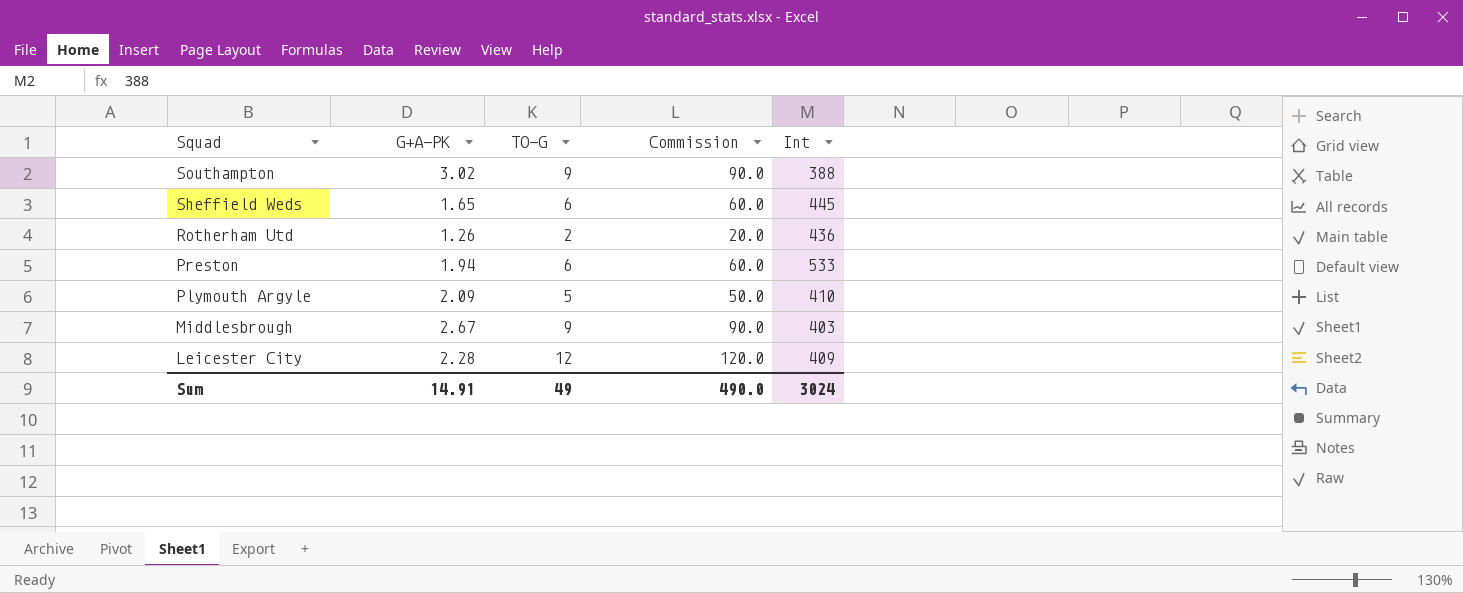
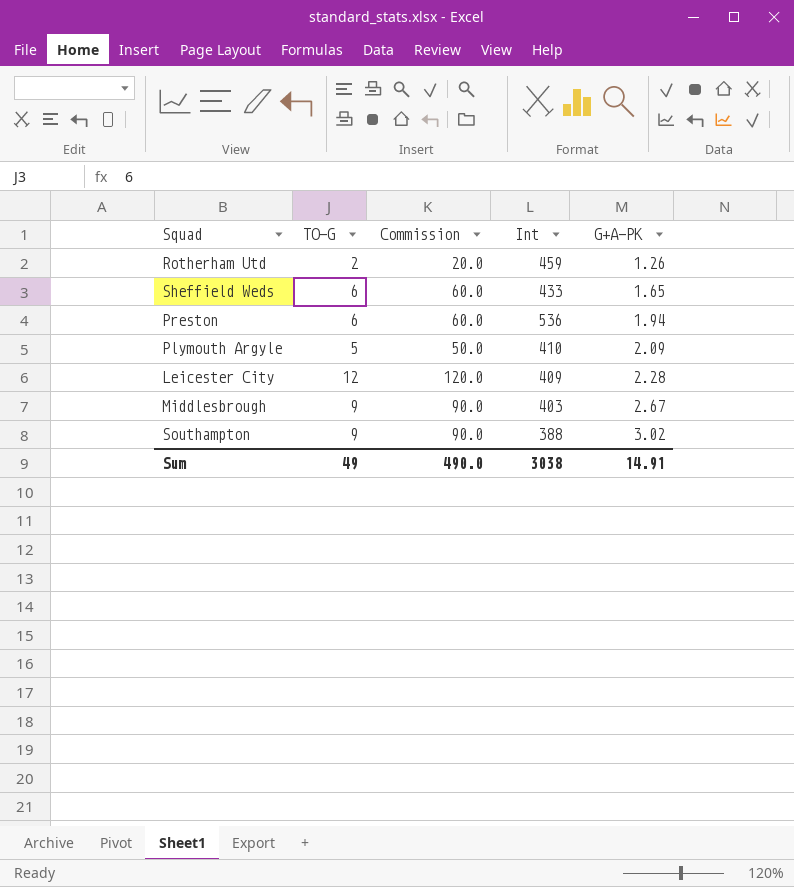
row order: Squad descending -> G+A-PK ascending
column G+A-PK | position: 2 -> 5
Rotherham Utd | Int: 436 -> 459
Sheffield Weds | Int: 445 -> 433
Preston | Int: 533 -> 536
Sum | Int: 3024 -> 3038

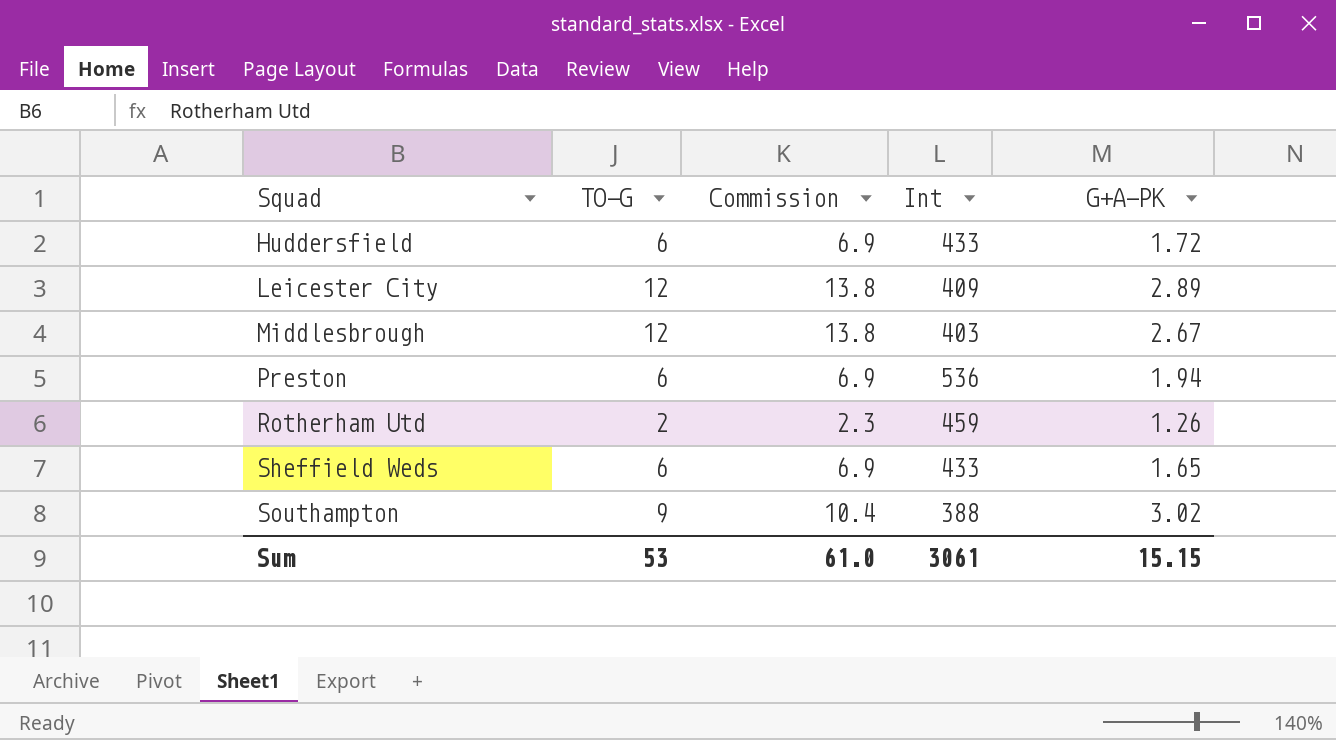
row order: G+A-PK ascending -> Squad ascending
column Commission | formula: [TO-G] * 10 -> [TO-G] * 1.15
row Plymouth Argyle: 5 | 50.0 | 410 | 2.09 -> none
row Huddersfield: none -> 6 | 6.9 | 433 | 1.72
Leicester City | G+A-PK: 2.28 -> 2.89
Middlesbrough | TO-G: 9 -> 12
Sum | TO-G: 49 -> 53
Sum | Commission: 490.0 -> 61.0
Sum | Int: 3038 -> 3061
Sum | G+A-PK: 14.91 -> 15.15

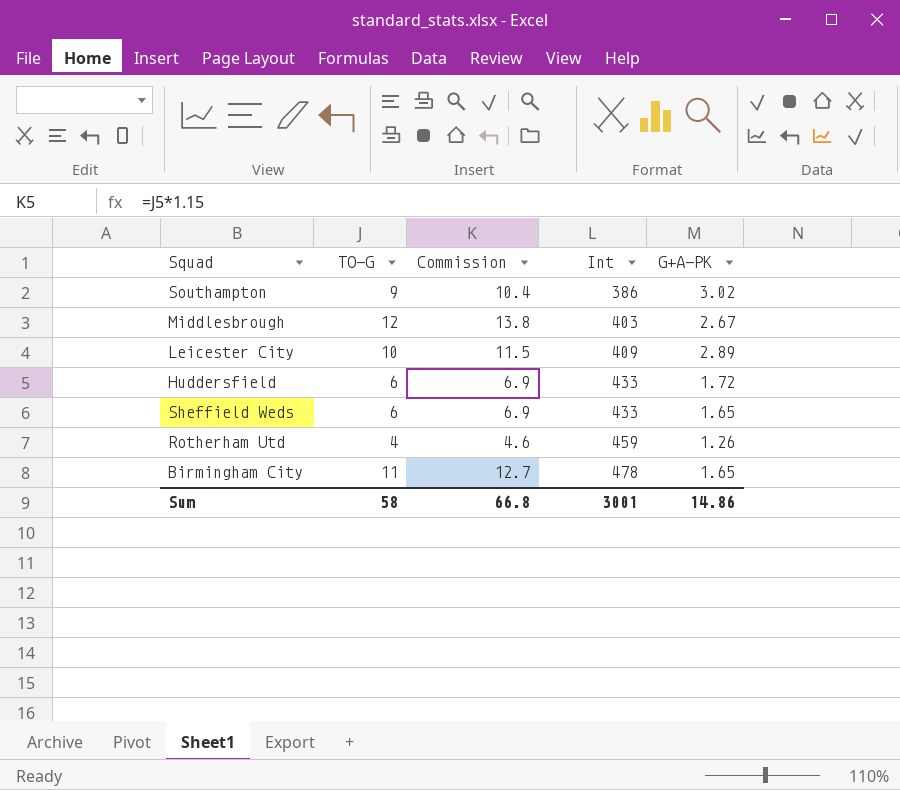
row order: Squad ascending -> Int ascending
row Preston: 6 | 6.9 | 536 | 1.94 -> none
Southampton | Int: 388 -> 386
Leicester City | TO-G: 12 -> 10
Leicester City | Commission: 13.8 -> 11.5
Rotherham Utd | TO-G: 2 -> 4
Rotherham Utd | Commission: 2.3 -> 4.6
row Birmingham City: none -> 11 | 12.7 | 478 | 1.65
Sum | TO-G: 53 -> 58
Sum | Commission: 61.0 -> 66.8
Sum | Int: 3061 -> 3001
Sum | G+A-PK: 15.15 -> 14.86

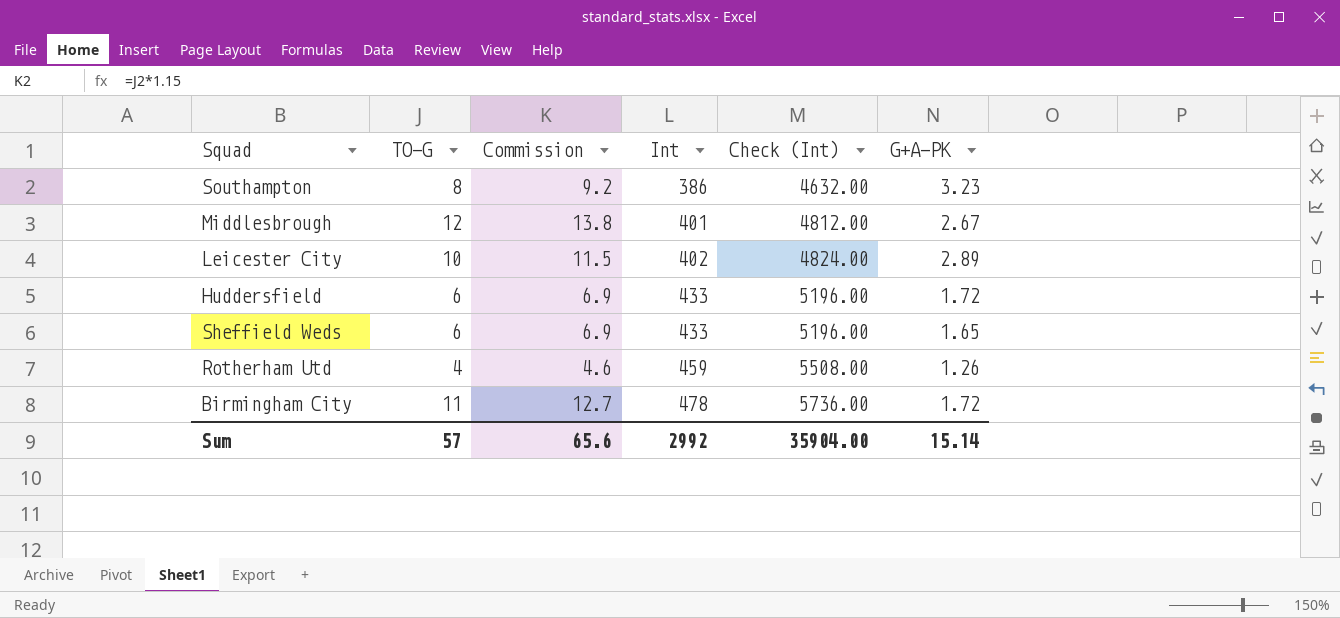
column Check (Int) | formula: none -> [Int] * 12
Southampton | TO-G: 9 -> 8
Southampton | Commission: 10.4 -> 9.2
Southampton | G+A-PK: 3.02 -> 3.23
Middlesbrough | Int: 403 -> 401
Leicester City | Int: 409 -> 402
Birmingham City | G+A-PK: 1.65 -> 1.72
Sum | TO-G: 58 -> 57
Sum | Commission: 66.8 -> 65.6
Sum | Int: 3001 -> 2992
Sum | G+A-PK: 14.86 -> 15.14

